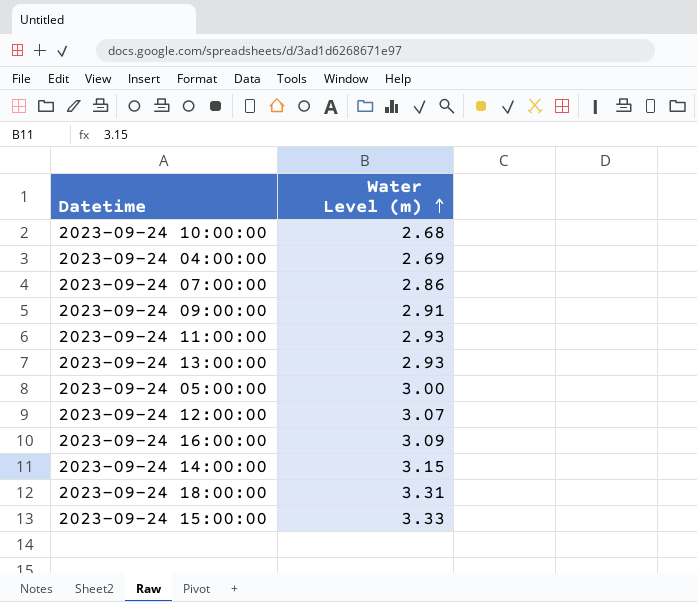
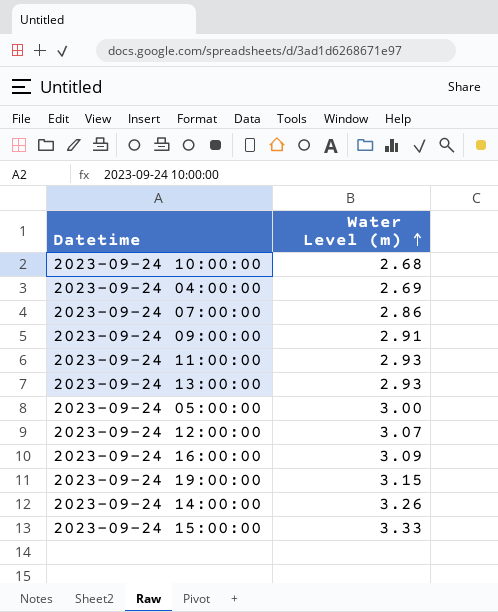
row 2023-09-24 18:00:00: 3.31 -> none
row 2023-09-24 19:00:00: none -> 3.15
2023-09-24 14:00:00 | Water Level (m): 3.15 -> 3.26

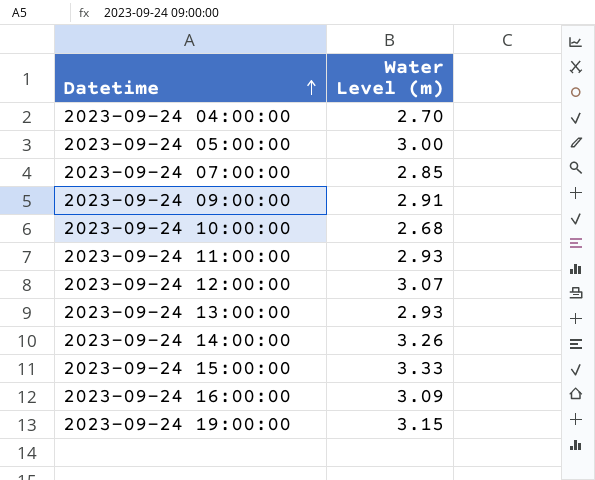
row order: Water Level (m) ascending -> Datetime ascending
2023-09-24 04:00:00 | Water Level (m): 2.69 -> 2.70
2023-09-24 07:00:00 | Water Level (m): 2.86 -> 2.85

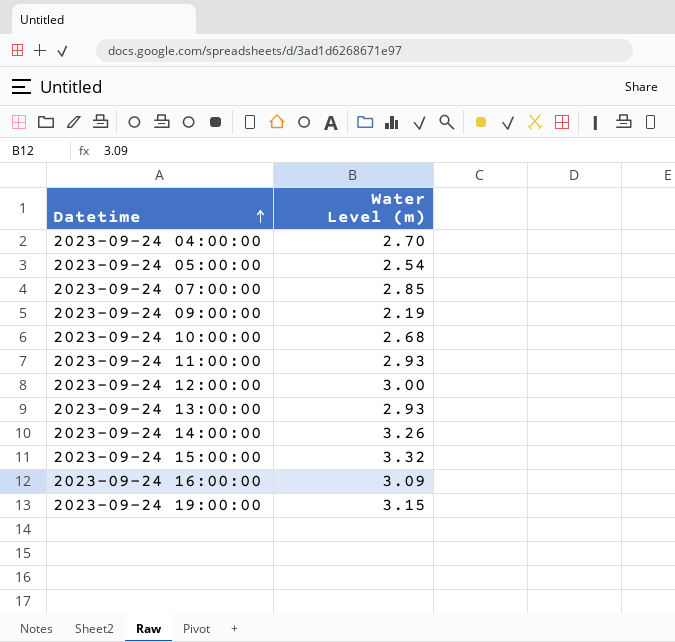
2023-09-24 05:00:00 | Water Level (m): 3.00 -> 2.54
2023-09-24 09:00:00 | Water Level (m): 2.91 -> 2.19
2023-09-24 12:00:00 | Water Level (m): 3.07 -> 3.00
2023-09-24 15:00:00 | Water Level (m): 3.33 -> 3.32

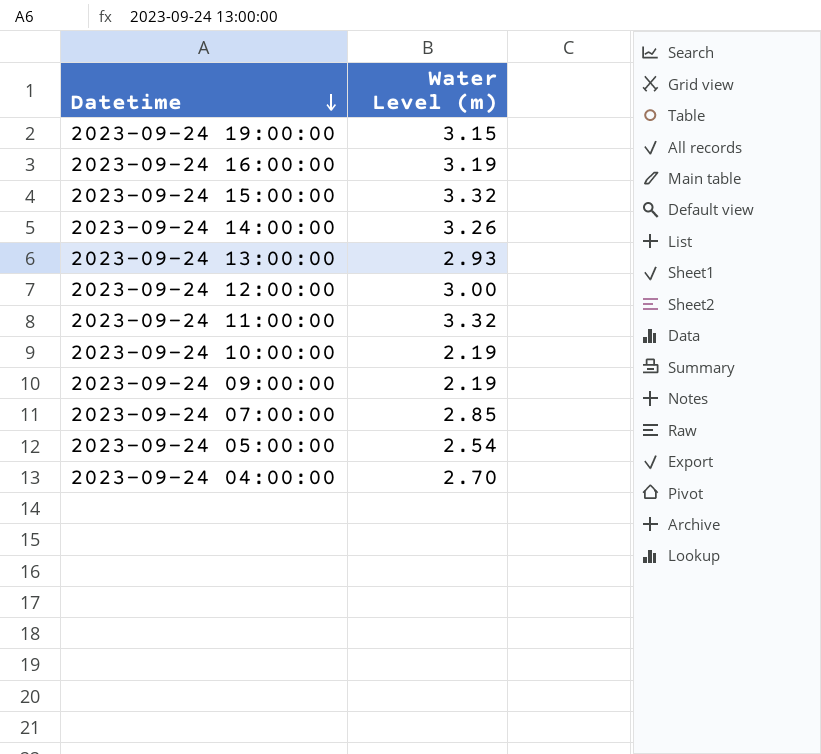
row order: Datetime ascending -> Datetime descending
2023-09-24 16:00:00 | Water Level (m): 3.09 -> 3.19
2023-09-24 11:00:00 | Water Level (m): 2.93 -> 3.32
2023-09-24 10:00:00 | Water Level (m): 2.68 -> 2.19

